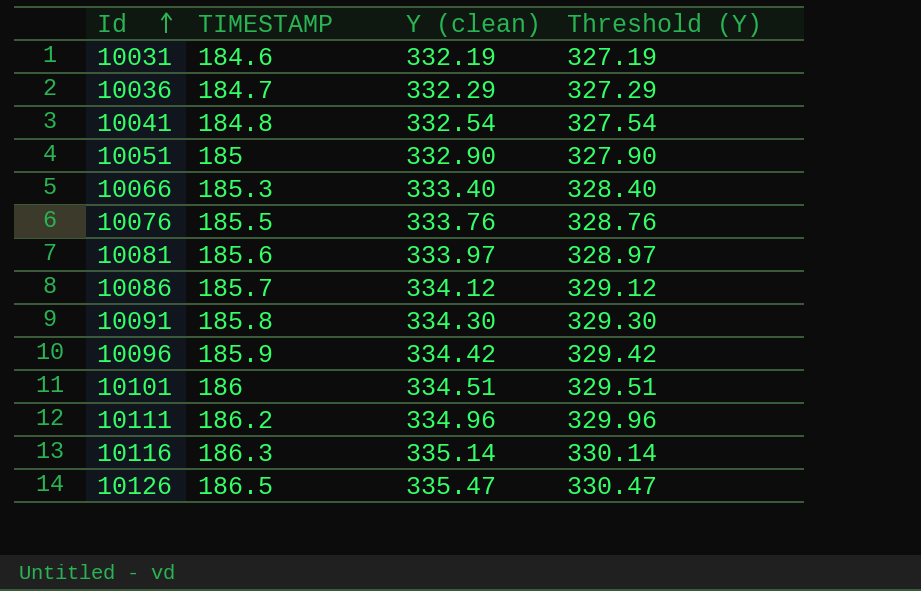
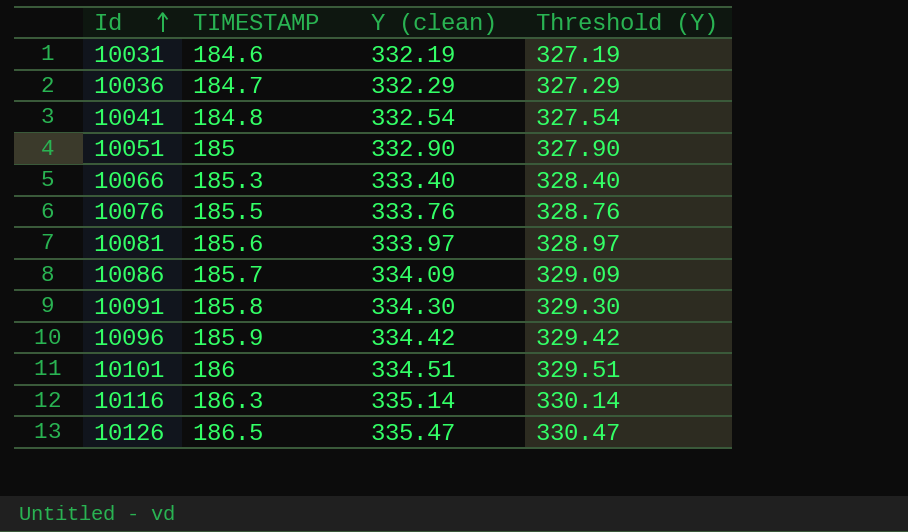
row 10111: 186.2 | 334.96 | 329.96 -> none
10086 | Y (clean): 334.12 -> 334.09
10086 | Threshold (Y): 329.12 -> 329.09

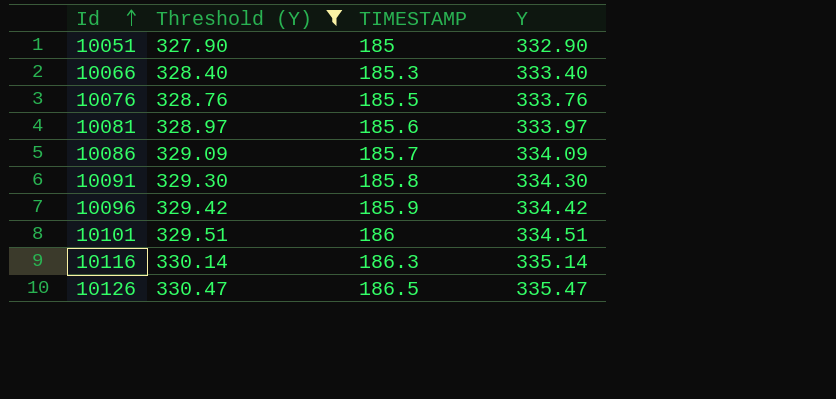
filter: none -> Threshold (Y) >= 327.90
column Threshold (Y) | position: 4 -> 2
column name: Y (clean) -> Y

